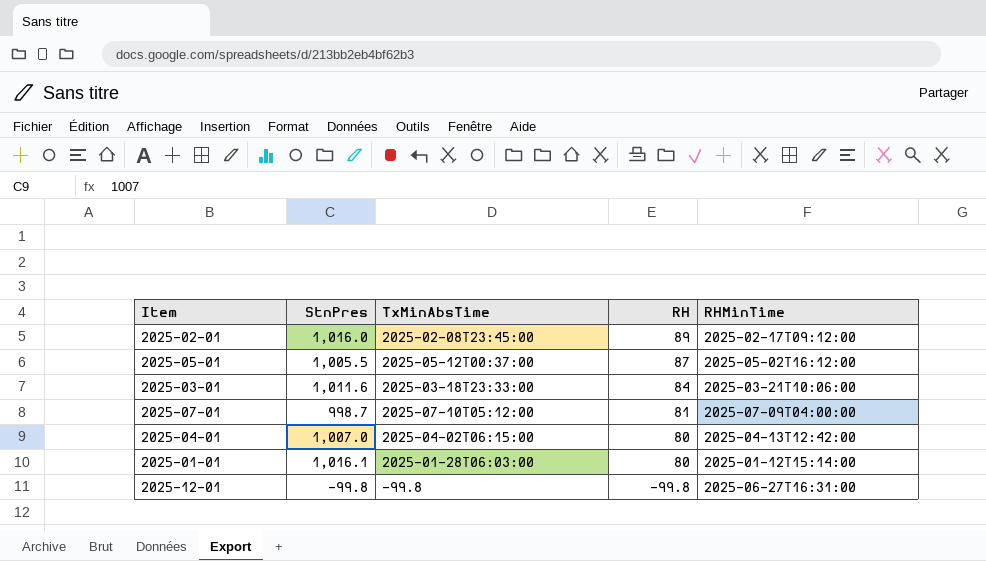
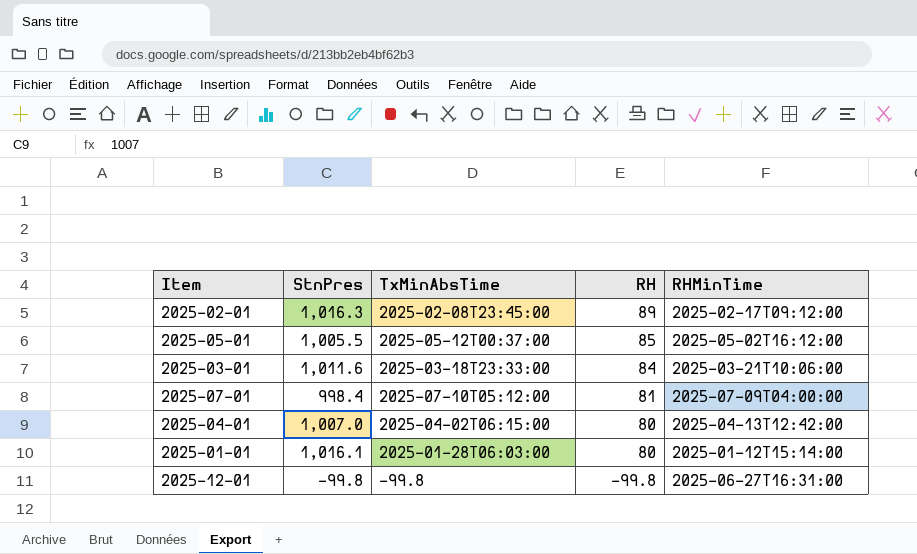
2025-02-01 | StnPres: 1,016.0 -> 1,016.3
2025-05-01 | RH: 87 -> 85
2025-07-01 | StnPres: 998.7 -> 998.4

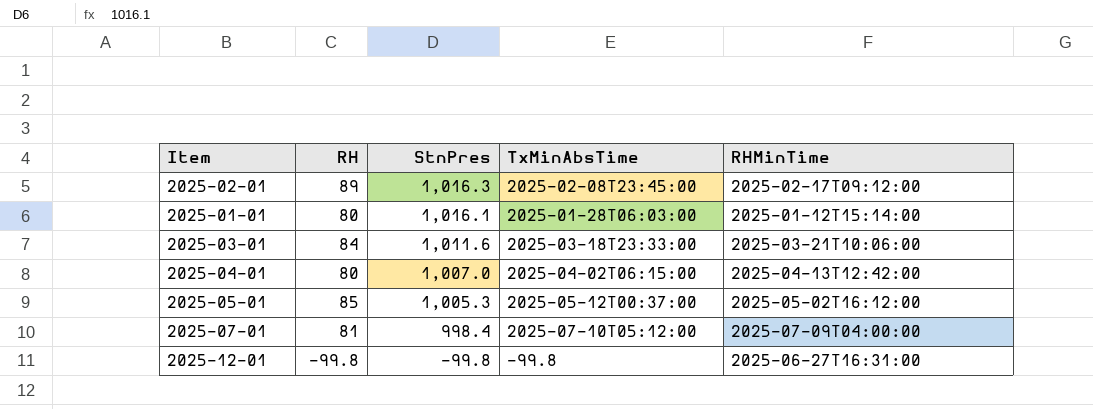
row order: RH descending -> StnPres descending
column RH | position: 4 -> 2
2025-05-01 | StnPres: 1,005.5 -> 1,005.3

